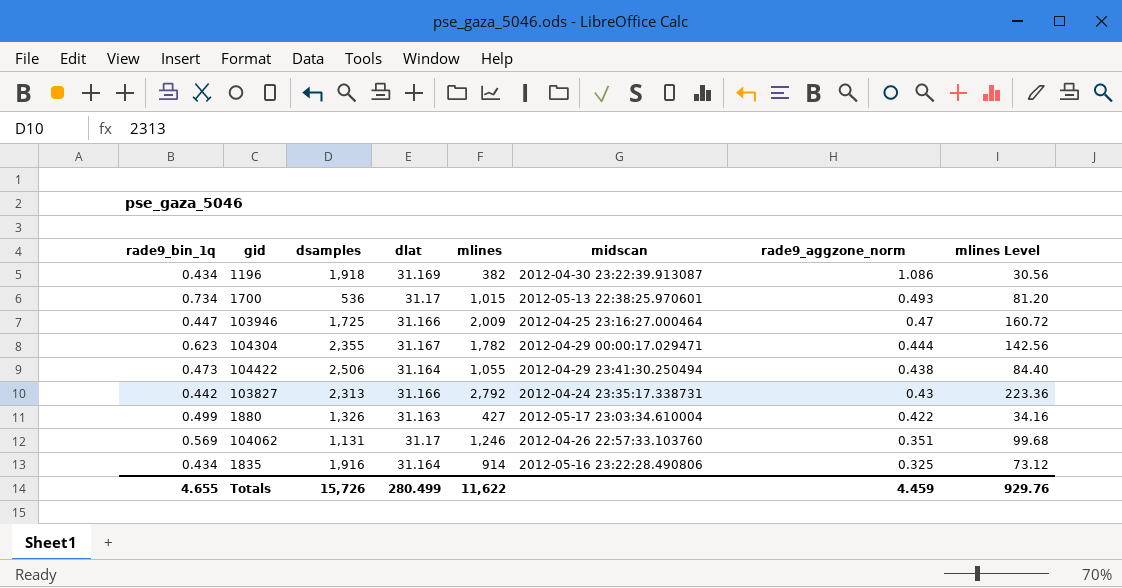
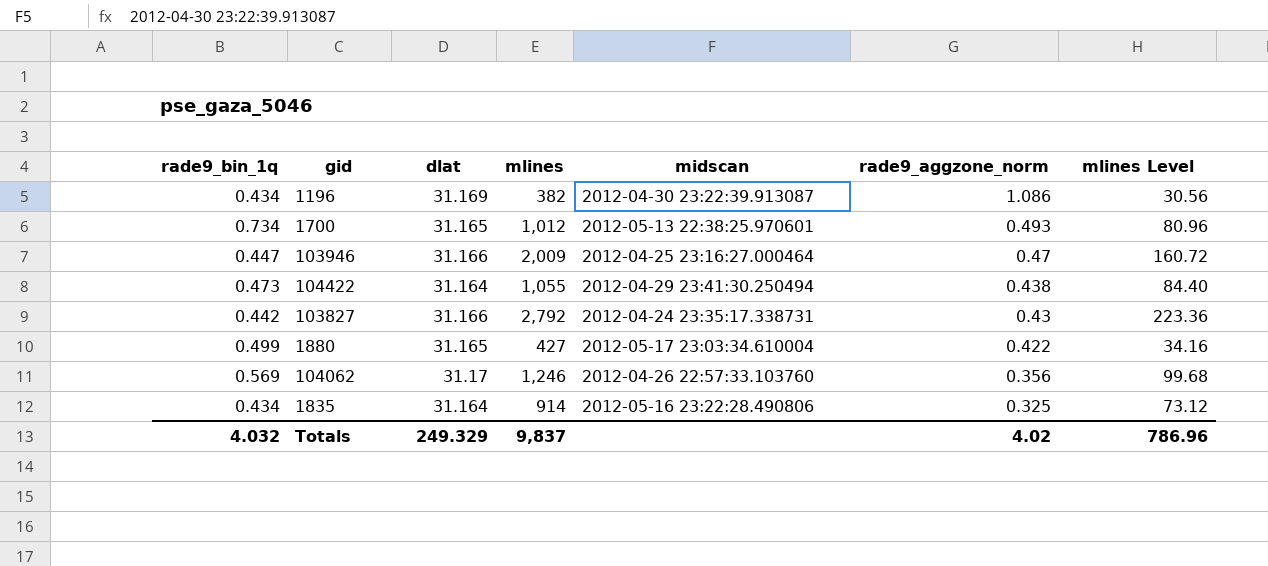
column dsamples | position: 3 -> none
row 104304: 0.623 | 2,355 | 31.167 | 1,782 | 2012-04-29 00:00:17.029471 | 0.444 | 142.56 -> none
1700 | dlat: 31.17 -> 31.165
1700 | mlines: 1,015 -> 1,012
1700 | mlines Level: 81.20 -> 80.96
1880 | dlat: 31.163 -> 31.165
104062 | rade9_aggzone_norm: 0.351 -> 0.356
Totals | rade9_bin_1q: 4.655 -> 4.032
Totals | dlat: 280.499 -> 249.329
Totals | mlines: 11,622 -> 9,837
Totals | rade9_aggzone_norm: 4.459 -> 4.02
Totals | mlines Level: 929.76 -> 786.96

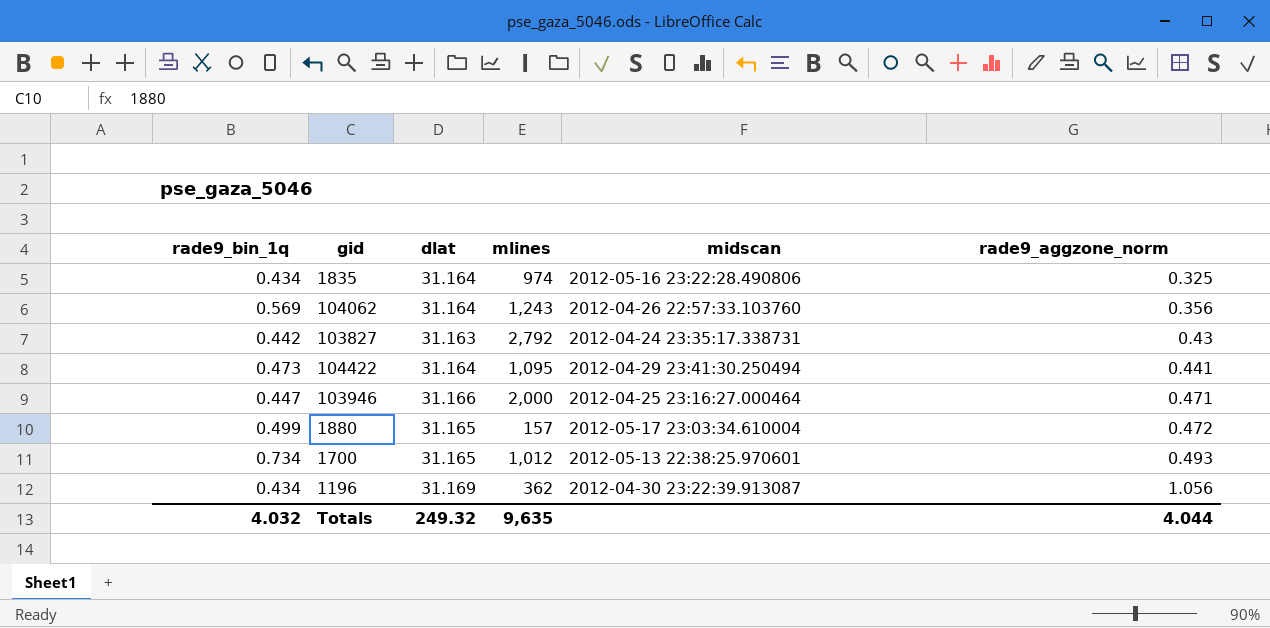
row order: rade9_aggzone_norm descending -> rade9_aggzone_norm ascending
column mlines Level | formula: [mlines] * 0.08 -> none
1835 | mlines: 914 -> 974
104062 | dlat: 31.17 -> 31.164
104062 | mlines: 1,246 -> 1,243
103827 | dlat: 31.166 -> 31.163
104422 | mlines: 1,055 -> 1,095
104422 | rade9_aggzone_norm: 0.438 -> 0.441
103946 | mlines: 2,009 -> 2,000
103946 | rade9_aggzone_norm: 0.47 -> 0.471
1880 | mlines: 427 -> 157
1880 | rade9_aggzone_norm: 0.422 -> 0.472
1196 | mlines: 382 -> 362
1196 | rade9_aggzone_norm: 1.086 -> 1.056
Totals | dlat: 249.329 -> 249.32
Totals | mlines: 9,837 -> 9,635
Totals | rade9_aggzone_norm: 4.02 -> 4.044

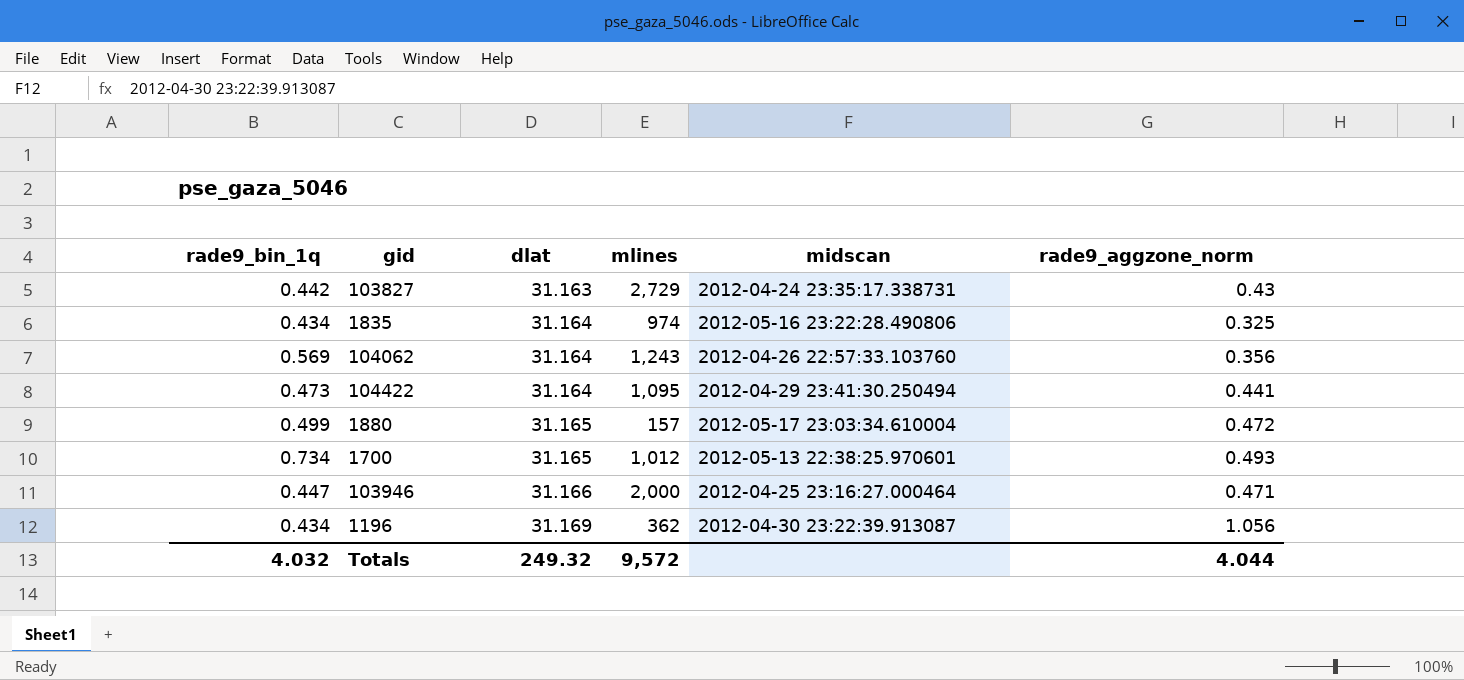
row order: rade9_aggzone_norm ascending -> dlat ascending
103827 | mlines: 2,792 -> 2,729
Totals | mlines: 9,635 -> 9,572

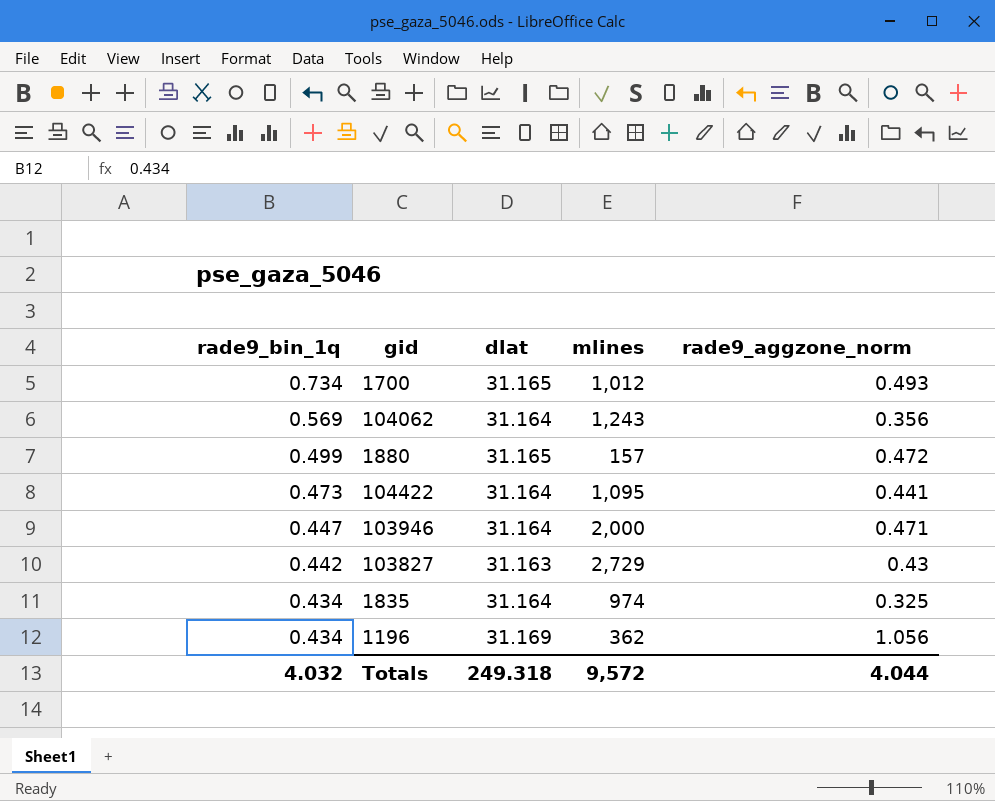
row order: dlat ascending -> rade9_bin_1q descending
column midscan | position: 5 -> none
103946 | dlat: 31.166 -> 31.164
Totals | dlat: 249.32 -> 249.318

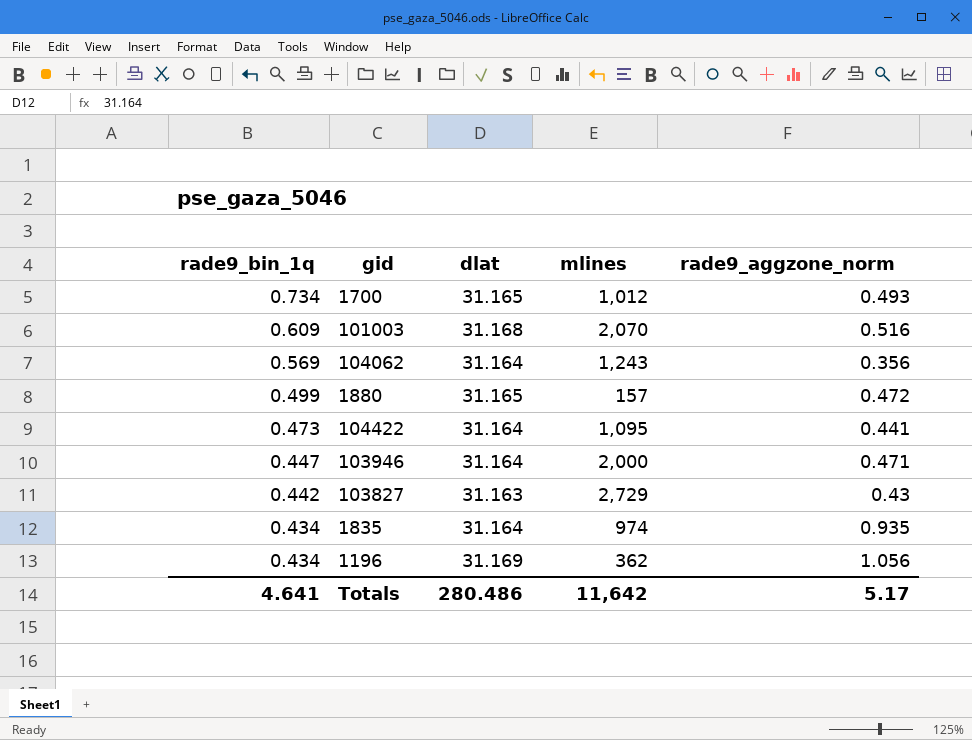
row 101003: none -> 0.609 | 31.168 | 2,070 | 0.516
1835 | rade9_aggzone_norm: 0.325 -> 0.935
Totals | rade9_bin_1q: 4.032 -> 4.641
Totals | dlat: 249.318 -> 280.486
Totals | mlines: 9,572 -> 11,642
Totals | rade9_aggzone_norm: 4.044 -> 5.17

